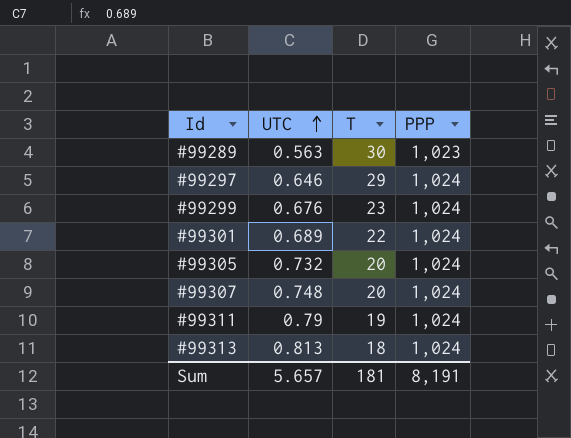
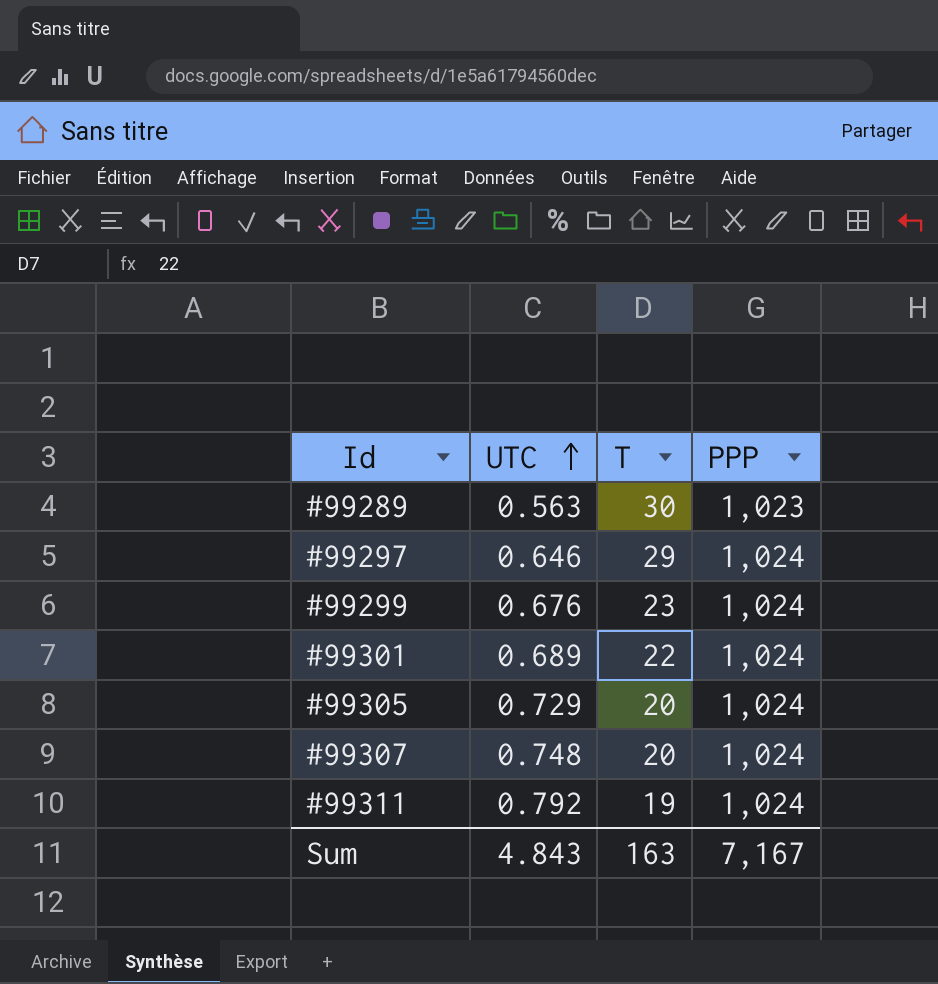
row #99313: 0.813 | 18 | 1,024 -> none
#99305 | UTC: 0.732 -> 0.729
#99311 | UTC: 0.79 -> 0.792
Sum | UTC: 5.657 -> 4.843
Sum | T: 181 -> 163
Sum | PPP: 8,191 -> 7,167

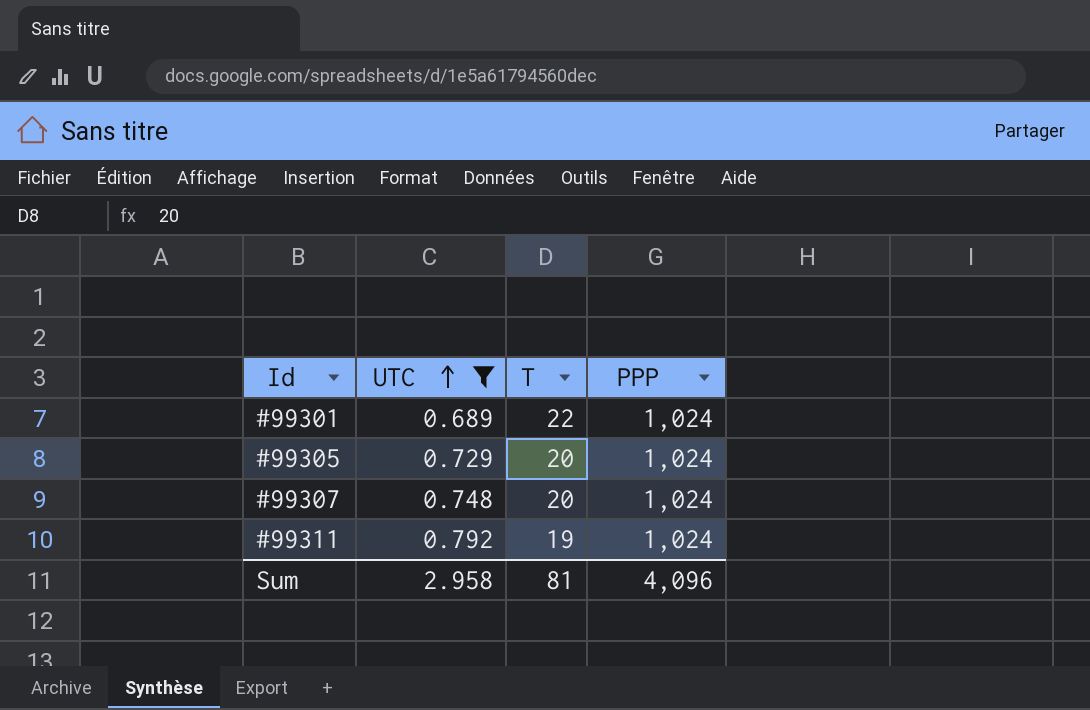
filter: none -> UTC >= 0.689
Sum | UTC: 4.843 -> 2.958
Sum | T: 163 -> 81
Sum | PPP: 7,167 -> 4,096

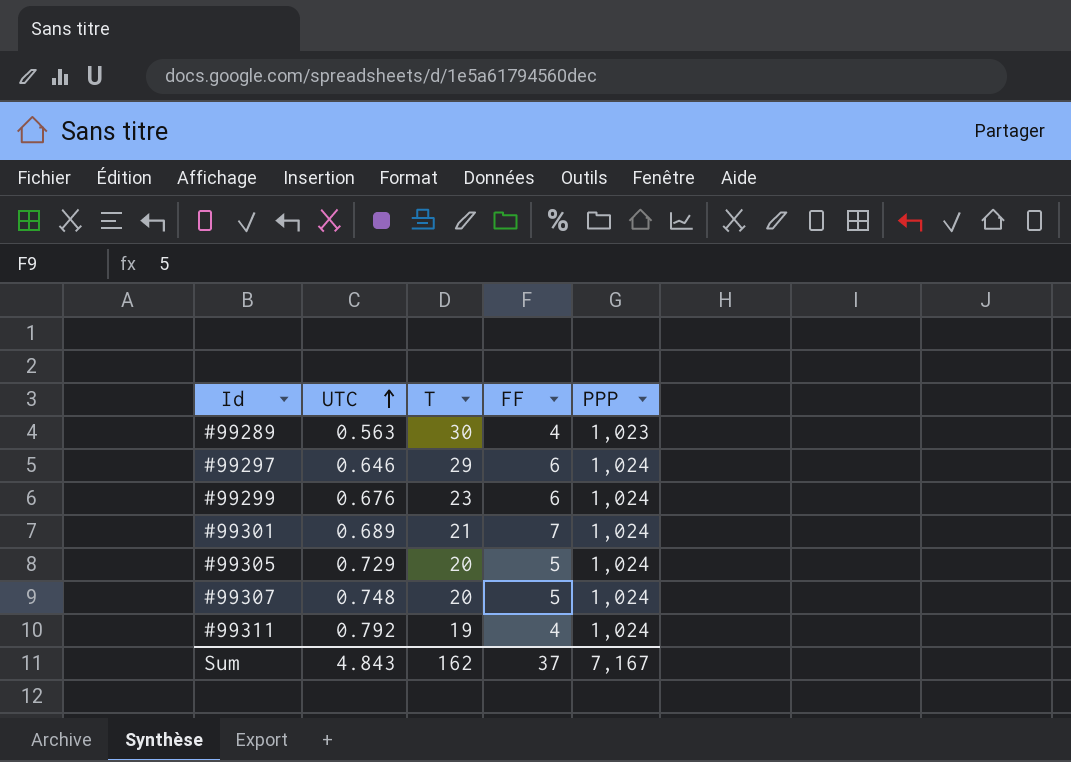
filter: UTC >= 0.689 -> none
column FF | position: none -> 4
#99301 | T: 22 -> 21
Sum | UTC: 2.958 -> 4.843
Sum | T: 81 -> 162
Sum | PPP: 4,096 -> 7,167

